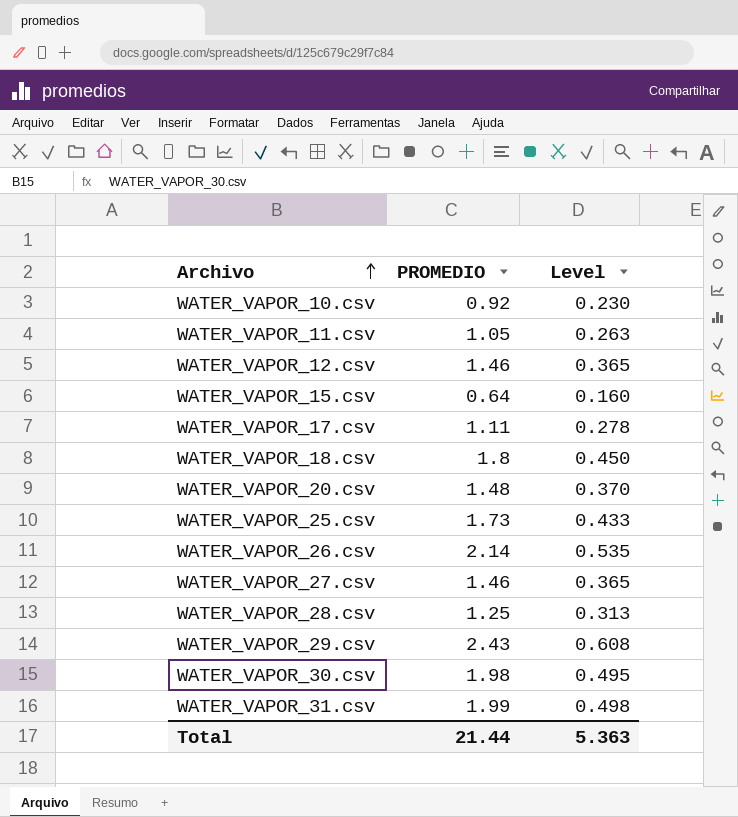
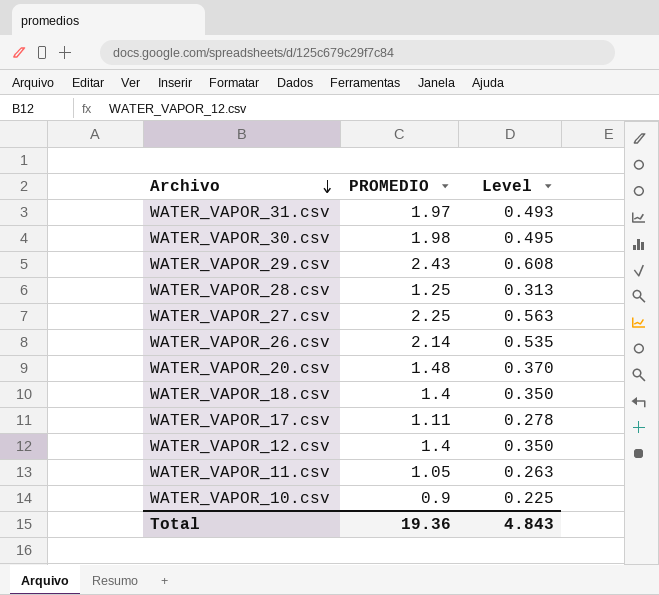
row order: Archivo ascending -> Archivo descending
row WATER_VAPOR_15.csv: 0.64 | 0.160 -> none
row WATER_VAPOR_25.csv: 1.73 | 0.433 -> none
WATER_VAPOR_31.csv | PROMEDIO: 1.99 -> 1.97
WATER_VAPOR_31.csv | Level: 0.498 -> 0.493
WATER_VAPOR_27.csv | PROMEDIO: 1.46 -> 2.25
WATER_VAPOR_27.csv | Level: 0.365 -> 0.563
WATER_VAPOR_18.csv | PROMEDIO: 1.8 -> 1.4
WATER_VAPOR_18.csv | Level: 0.450 -> 0.350
WATER_VAPOR_12.csv | PROMEDIO: 1.46 -> 1.4
WATER_VAPOR_12.csv | Level: 0.365 -> 0.350
WATER_VAPOR_10.csv | PROMEDIO: 0.92 -> 0.9
WATER_VAPOR_10.csv | Level: 0.230 -> 0.225
Total | PROMEDIO: 21.44 -> 19.36
Total | Level: 5.363 -> 4.843

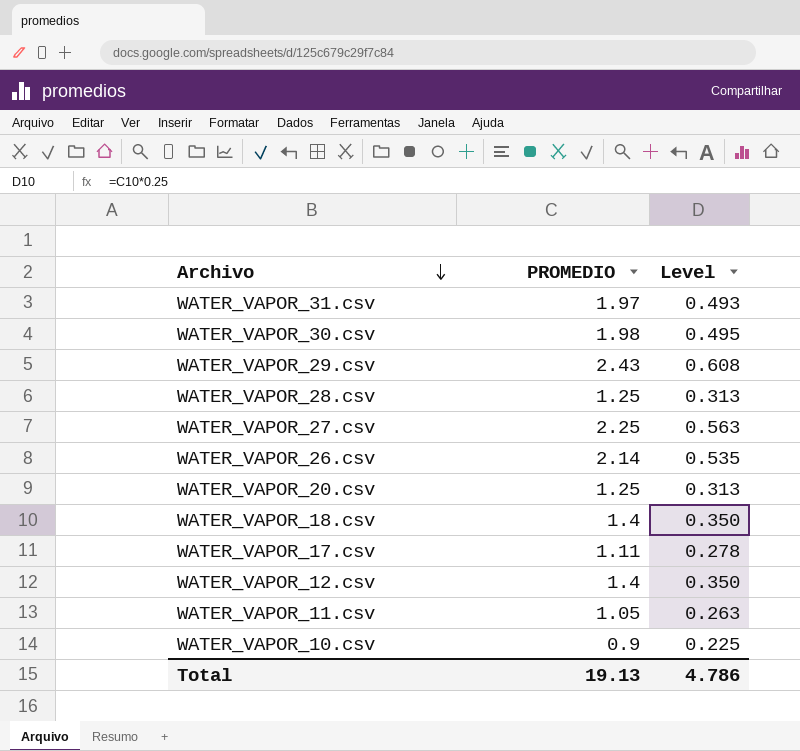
WATER_VAPOR_20.csv | PROMEDIO: 1.48 -> 1.25
WATER_VAPOR_20.csv | Level: 0.370 -> 0.313
Total | PROMEDIO: 19.36 -> 19.13
Total | Level: 4.843 -> 4.786

